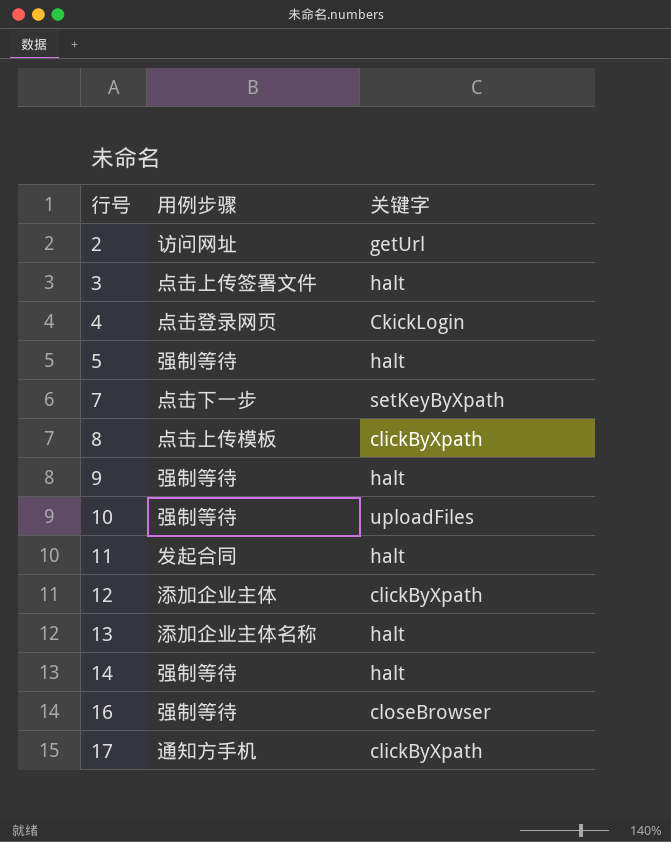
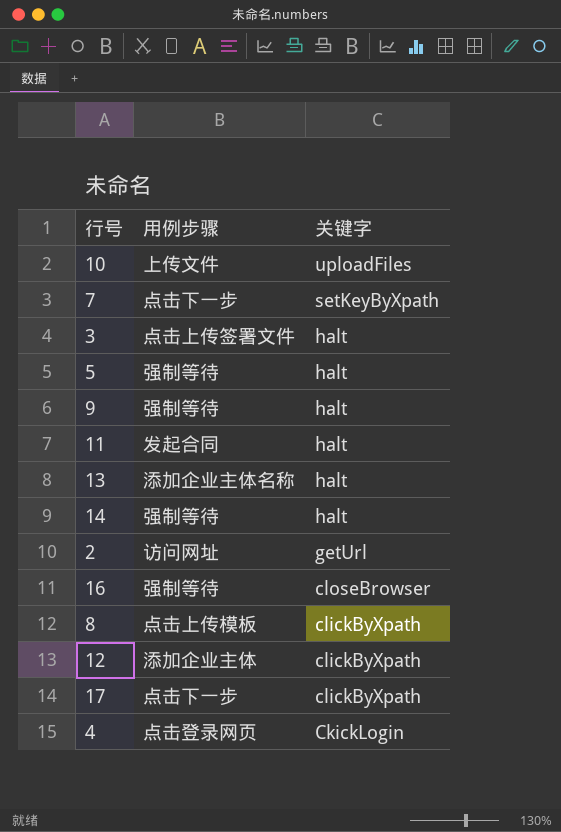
row order: 行号 ascending -> 关键字 descending
10 | 用例步骤: 强制等待 -> 上传文件
17 | 用例步骤: 通知方手机 -> 点击下一步

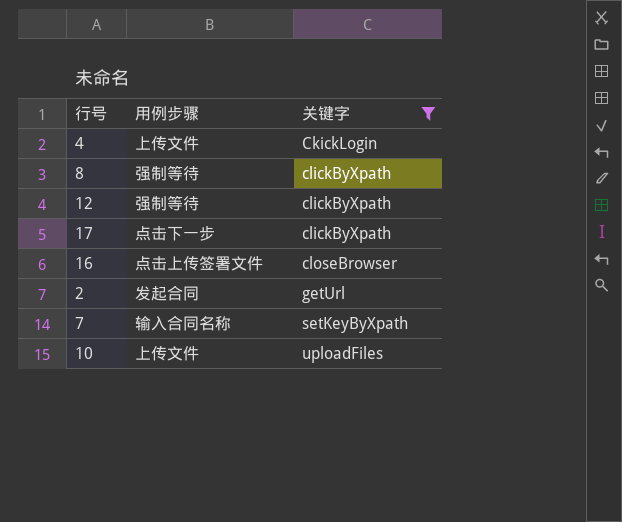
filter: none -> 关键字 != halt
row order: 关键字 descending -> 关键字 ascending
4 | 用例步骤: 点击登录网页 -> 上传文件
8 | 用例步骤: 点击上传模板 -> 强制等待
12 | 用例步骤: 添加企业主体 -> 强制等待
16 | 用例步骤: 强制等待 -> 点击上传签署文件
2 | 用例步骤: 访问网址 -> 发起合同
7 | 用例步骤: 点击下一步 -> 输入合同名称

